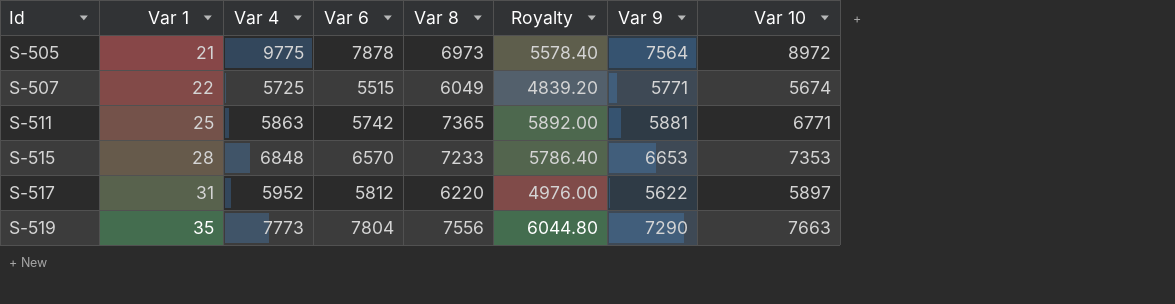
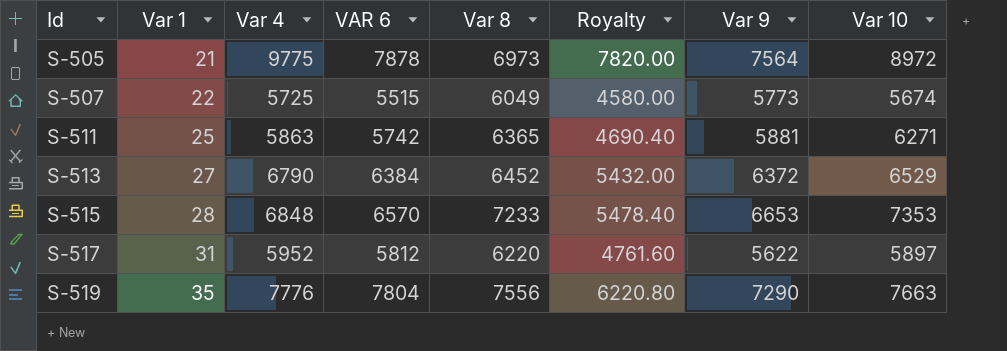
column name: Var 6 -> VAR 6
column Royalty | formula: [Var 8] * 0.8 -> [Var 4] * 0.8
S-507 | Var 9: 5771 -> 5773
S-511 | Var 8: 7365 -> 6365
S-511 | Var 10: 6771 -> 6271
row S-513: none -> 27 | 6790 | 6384 | 6452 | 5432.00 | 6372 | 6529
S-519 | Var 4: 7773 -> 7776

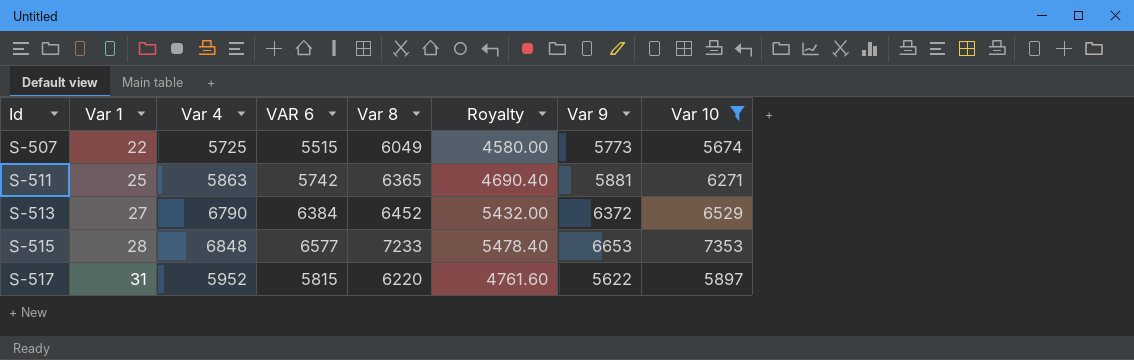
filter: none -> Var 10 <= 7353
S-515 | VAR 6: 6570 -> 6577
S-517 | VAR 6: 5812 -> 5815

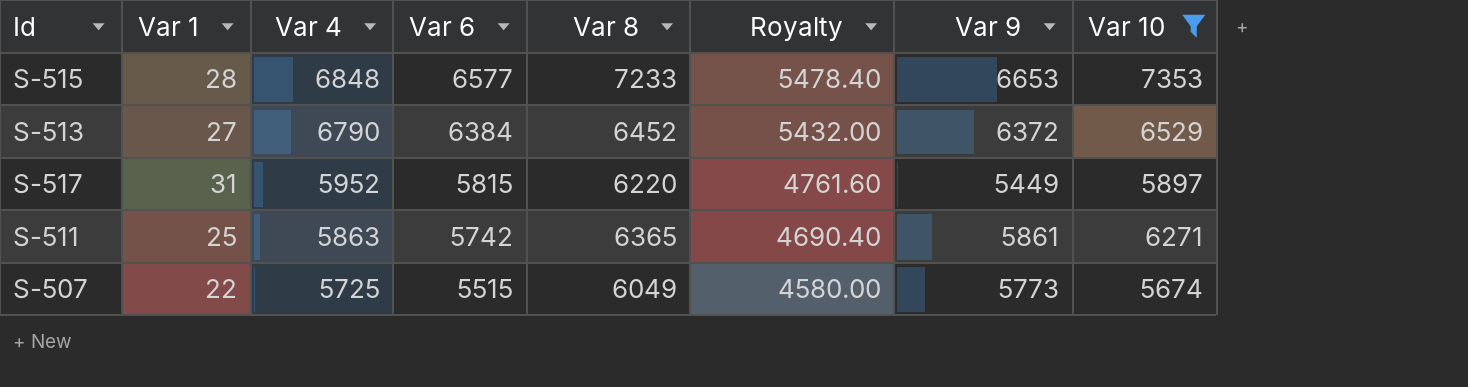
row order: Id ascending -> Var 4 descending
column name: VAR 6 -> Var 6
S-517 | Var 9: 5622 -> 5449
S-511 | Var 9: 5881 -> 5861

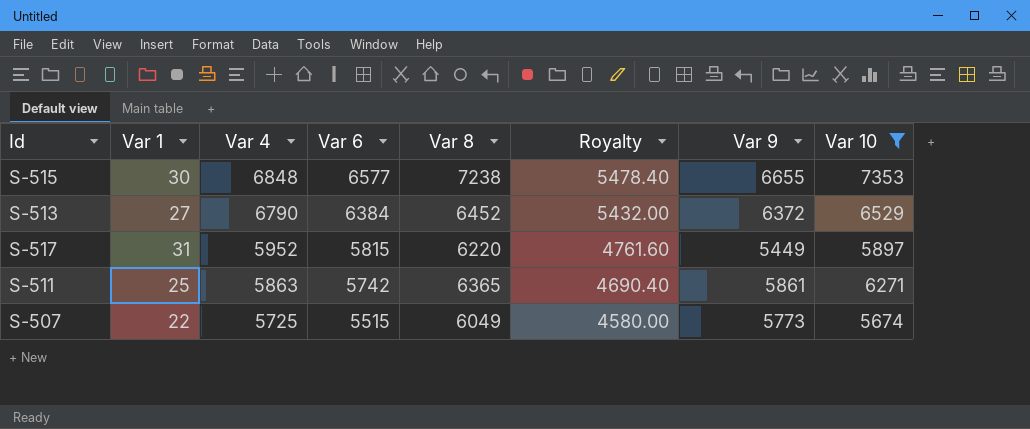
S-515 | Var 1: 28 -> 30
S-515 | Var 8: 7233 -> 7238
S-515 | Var 9: 6653 -> 6655

